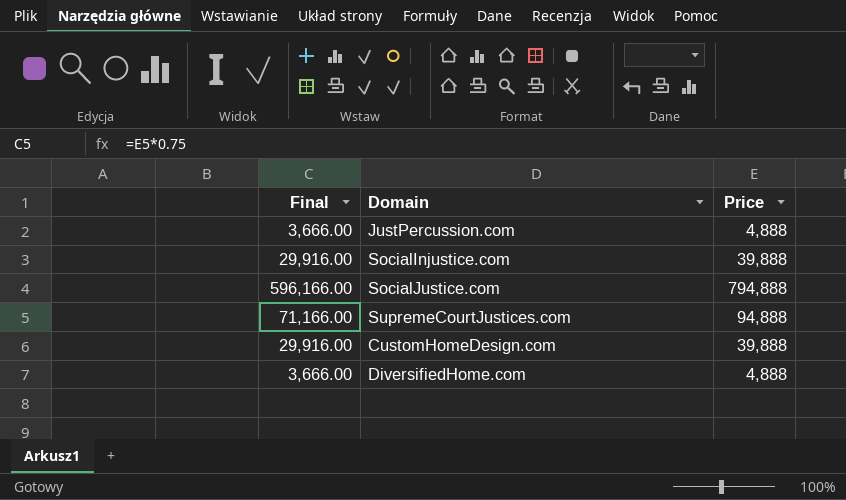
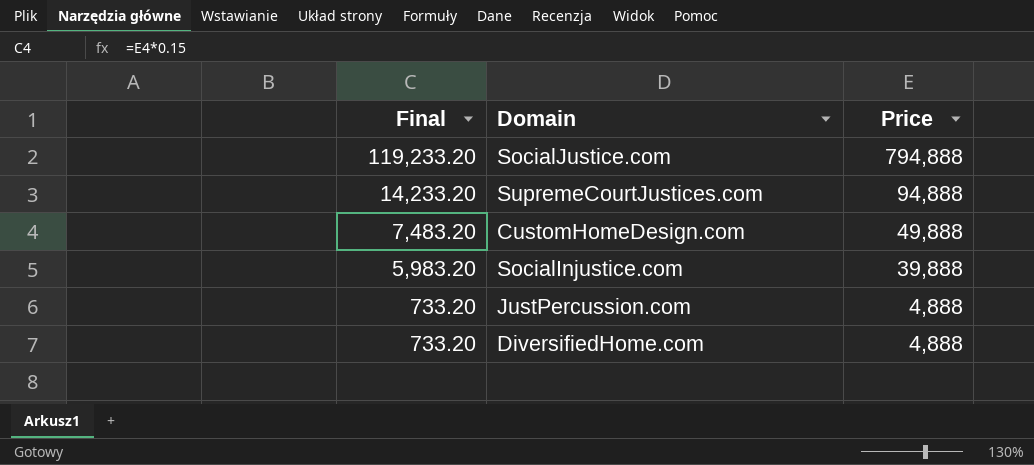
row order: none -> Final descending
column Final | formula: [Price] * 0.75 -> [Price] * 0.15
CustomHomeDesign.com | Price: 39,888 -> 49,888

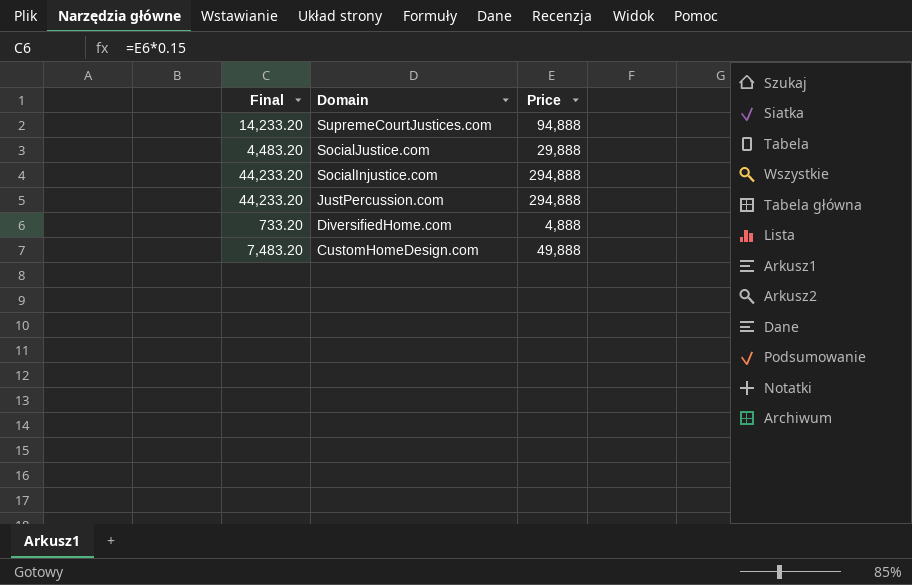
row order: Final descending -> Domain descending
SocialJustice.com | Final: 119,233.20 -> 4,483.20
SocialJustice.com | Price: 794,888 -> 29,888
SocialInjustice.com | Final: 5,983.20 -> 44,233.20
SocialInjustice.com | Price: 39,888 -> 294,888
JustPercussion.com | Final: 733.20 -> 44,233.20
JustPercussion.com | Price: 4,888 -> 294,888

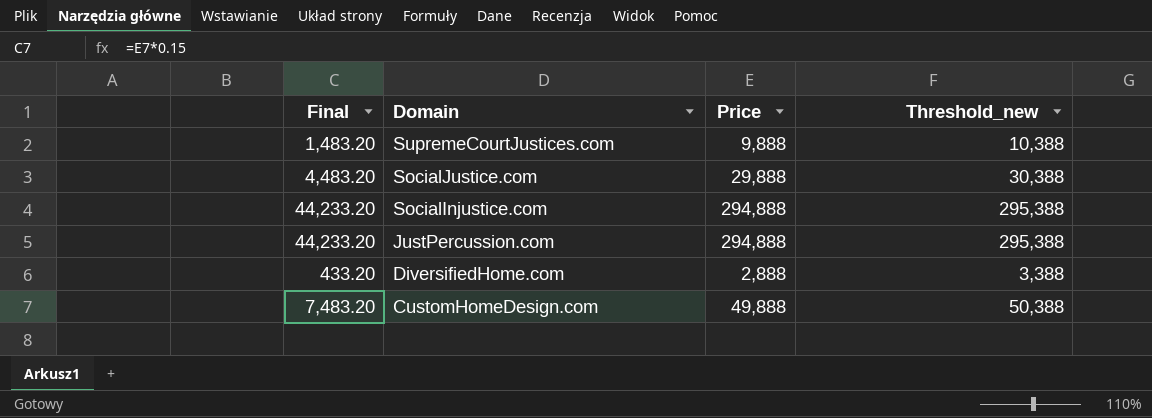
column Threshold_new | formula: none -> [Price] + 500
SupremeCourtJustices.com | Final: 14,233.20 -> 1,483.20
SupremeCourtJustices.com | Price: 94,888 -> 9,888
DiversifiedHome.com | Final: 733.20 -> 433.20
DiversifiedHome.com | Price: 4,888 -> 2,888

